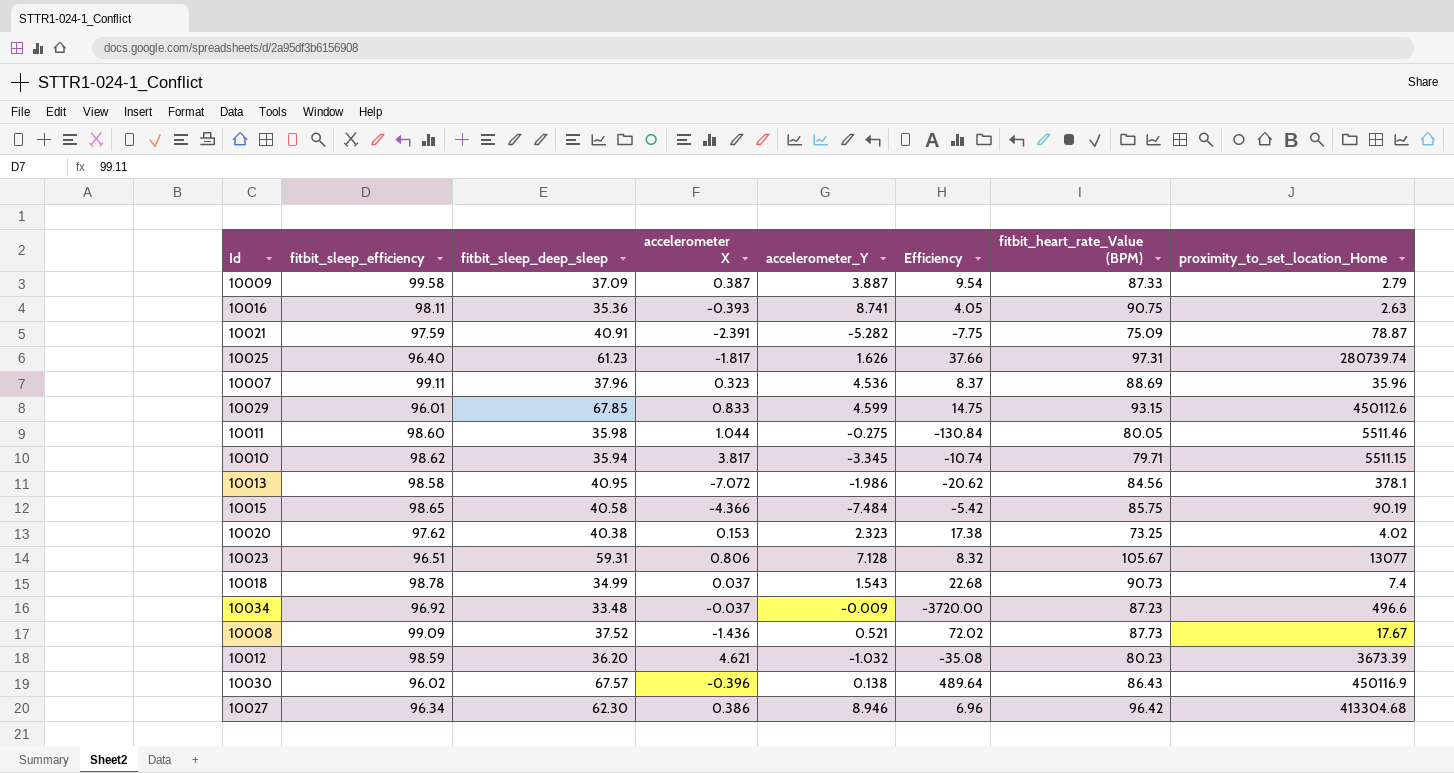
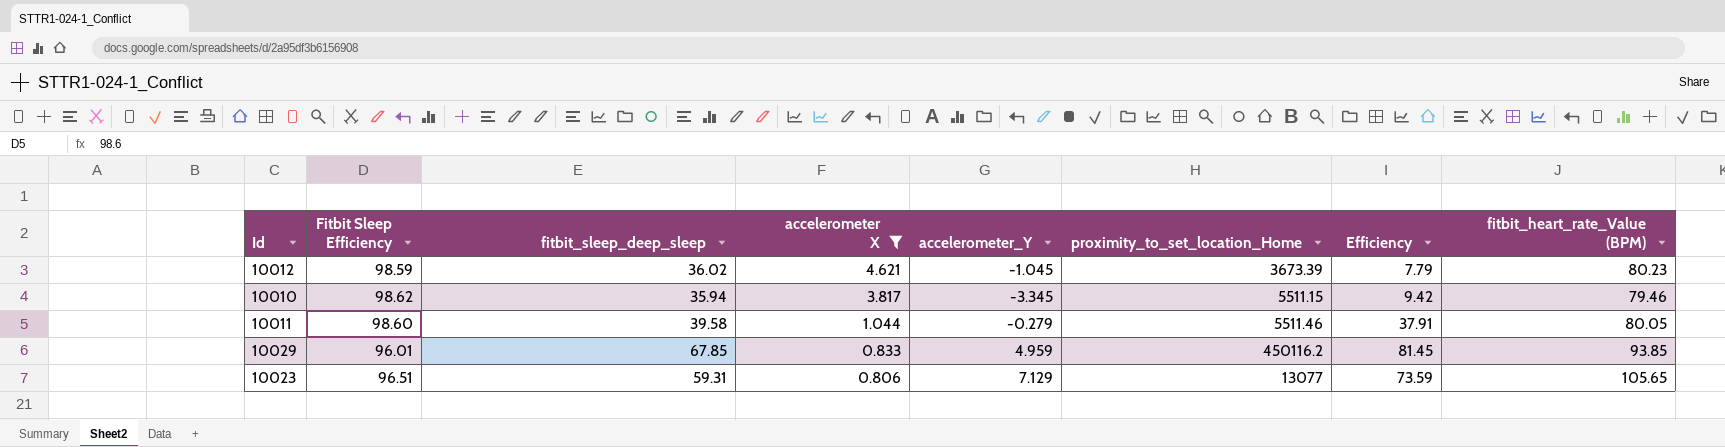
filter: none -> accelerometer X >= 0.806
row order: none -> accelerometer X descending
column name: fitbit_sleep_efficiency -> Fitbit Sleep Efficiency
column proximity_to_set_location_Home | position: 8 -> 6
column Efficiency | formula: [fitbit_sleep_deep_sleep] / [accelerometer_Y] -> [fitbit_sleep_deep_sleep] / [accelerometer X]
10012 | fitbit_sleep_deep_sleep: 36.20 -> 36.02
10012 | accelerometer_Y: -1.032 -> -1.045
10010 | fitbit_heart_rate_Value (BPM): 79.71 -> 79.46
10011 | fitbit_sleep_deep_sleep: 35.98 -> 39.58
10011 | accelerometer_Y: -0.275 -> -0.279
10029 | accelerometer_Y: 4.599 -> 4.959
10029 | proximity_to_set_location_Home: 450112.6 -> 450116.2
10029 | fitbit_heart_rate_Value (BPM): 93.15 -> 93.85
10023 | accelerometer_Y: 7.128 -> 7.129
10023 | fitbit_heart_rate_Value (BPM): 105.67 -> 105.65

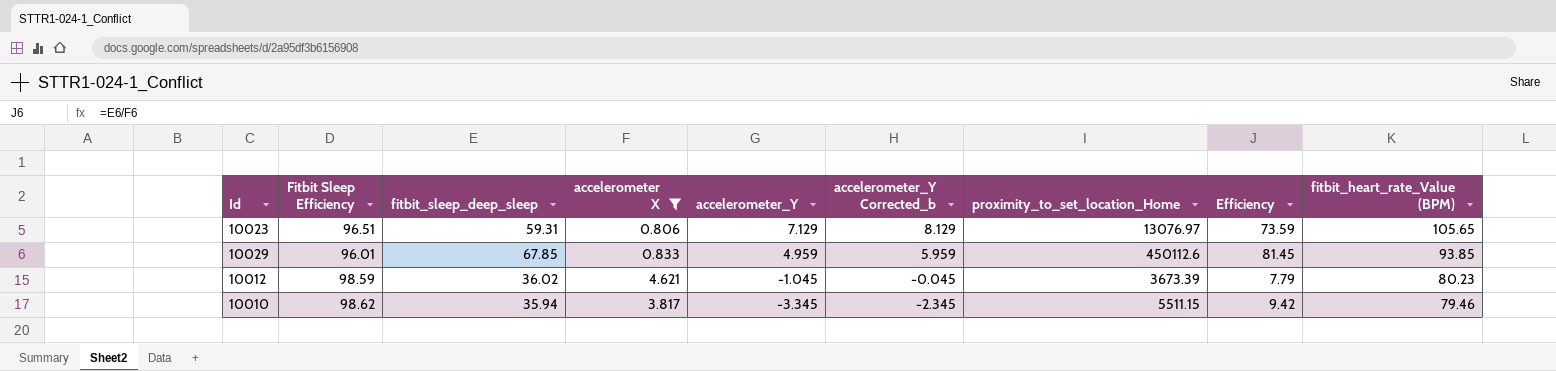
row order: accelerometer X descending -> accelerometer_Y descending
column accelerometer_Y Corrected_b | formula: none -> [accelerometer_Y] + 1
row 10011: 98.60 | 39.58 | 1.044 | -0.279 | 5511.46 | 37.91 | 80.05 -> none
10023 | proximity_to_set_location_Home: 13077 -> 13076.97
10029 | proximity_to_set_location_Home: 450116.2 -> 450112.6

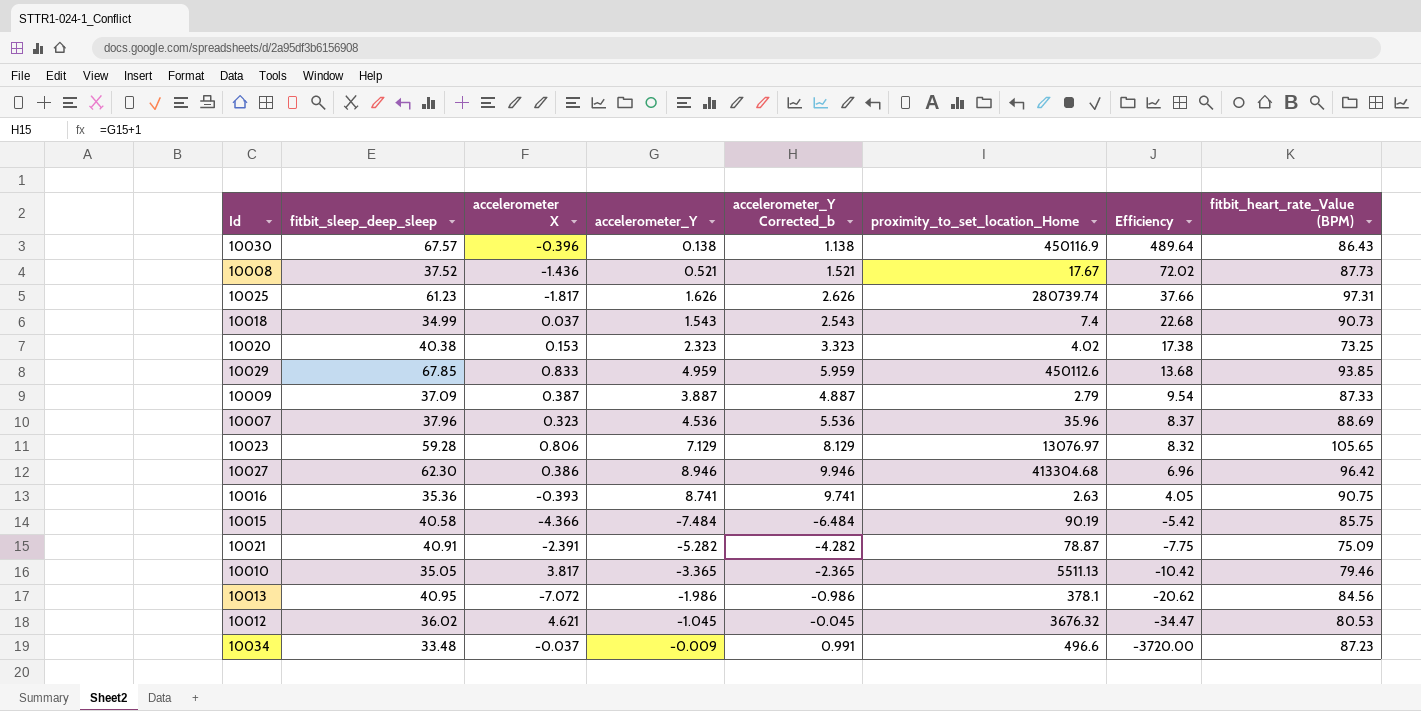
filter: accelerometer X >= 0.806 -> none
row order: accelerometer_Y descending -> Efficiency descending
column Fitbit Sleep Efficiency | position: 2 -> none
column Efficiency | formula: [fitbit_sleep_deep_sleep] / [accelerometer X] -> [fitbit_sleep_deep_sleep] / [accelerometer_Y]
10023 | fitbit_sleep_deep_sleep: 59.31 -> 59.28
10010 | fitbit_sleep_deep_sleep: 35.94 -> 35.05
10010 | accelerometer_Y: -3.345 -> -3.365
10010 | accelerometer_Y Corrected_b: -2.345 -> -2.365
10010 | proximity_to_set_location_Home: 5511.15 -> 5511.13
10012 | proximity_to_set_location_Home: 3673.39 -> 3676.32
10012 | fitbit_heart_rate_Value (BPM): 80.23 -> 80.53

